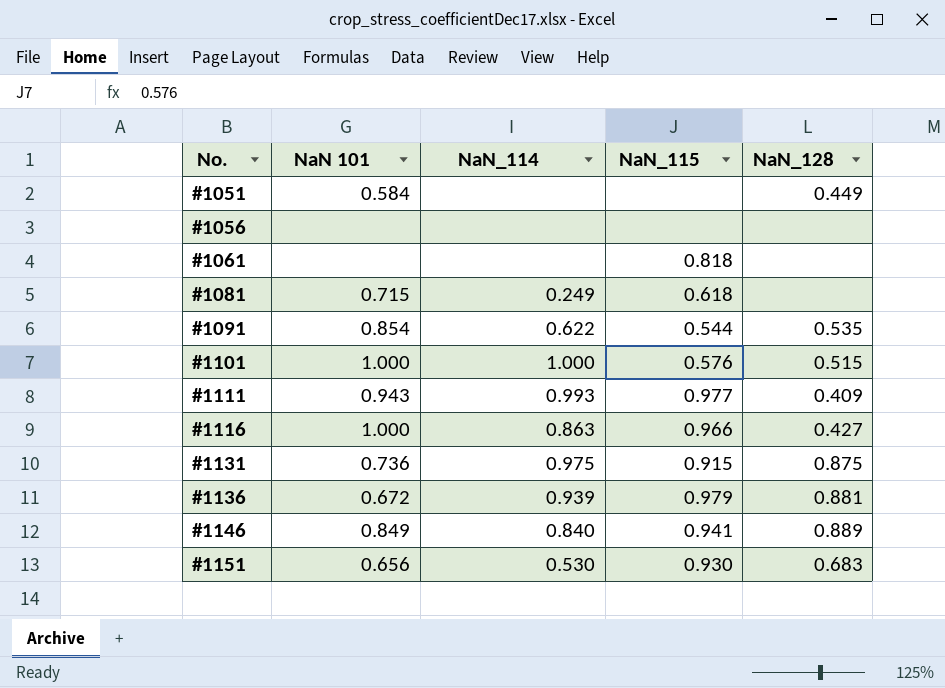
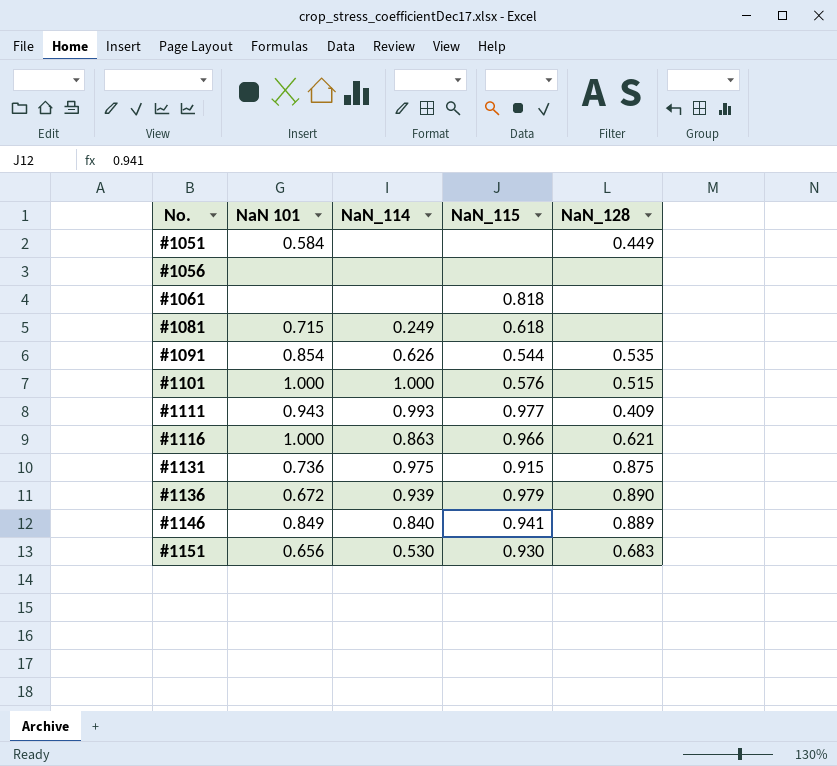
#1091 | NaN_114: 0.622 -> 0.626
#1116 | NaN_128: 0.427 -> 0.621
#1136 | NaN_128: 0.881 -> 0.890

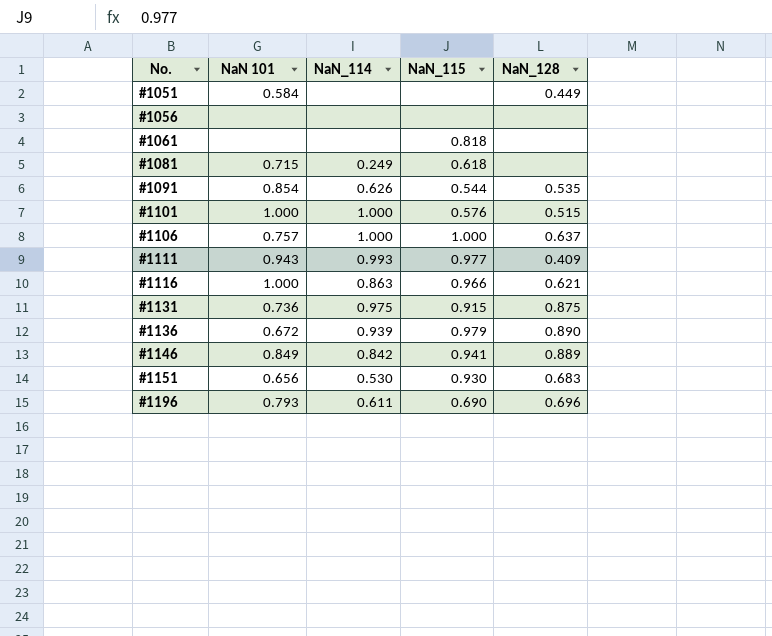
row #1106: none -> 0.757 | 1.000 | 1.000 | 0.637
#1146 | NaN_114: 0.840 -> 0.842
row #1196: none -> 0.793 | 0.611 | 0.690 | 0.696

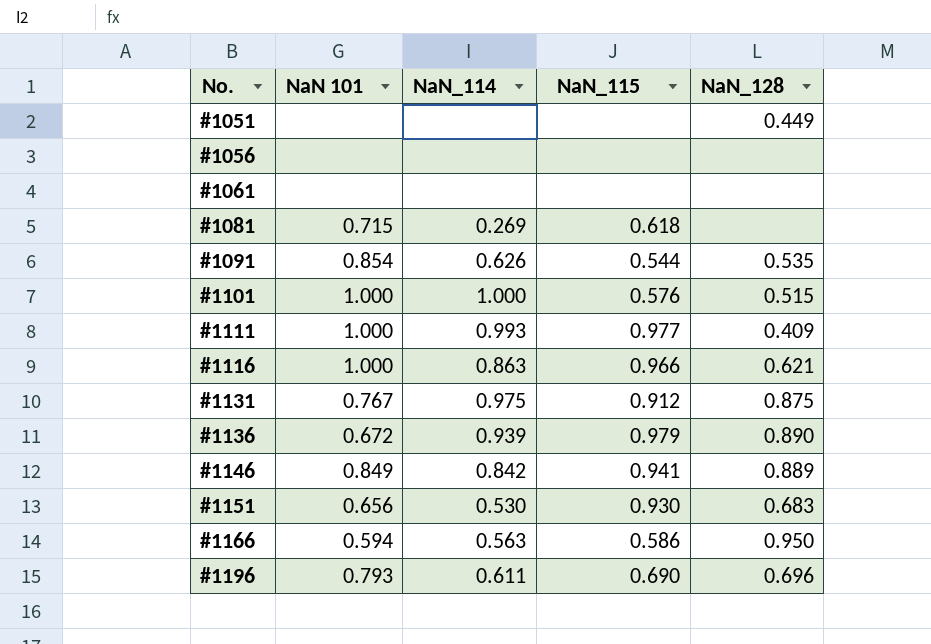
row #1106: 0.757 | 1.000 | 1.000 | 0.637 -> none
#1051 | NaN 101: 0.584 -> none
#1061 | NaN_115: 0.818 -> none
#1081 | NaN_114: 0.249 -> 0.269
#1111 | NaN 101: 0.943 -> 1.000
#1131 | NaN 101: 0.736 -> 0.767
#1131 | NaN_115: 0.915 -> 0.912
row #1166: none -> 0.594 | 0.563 | 0.586 | 0.950

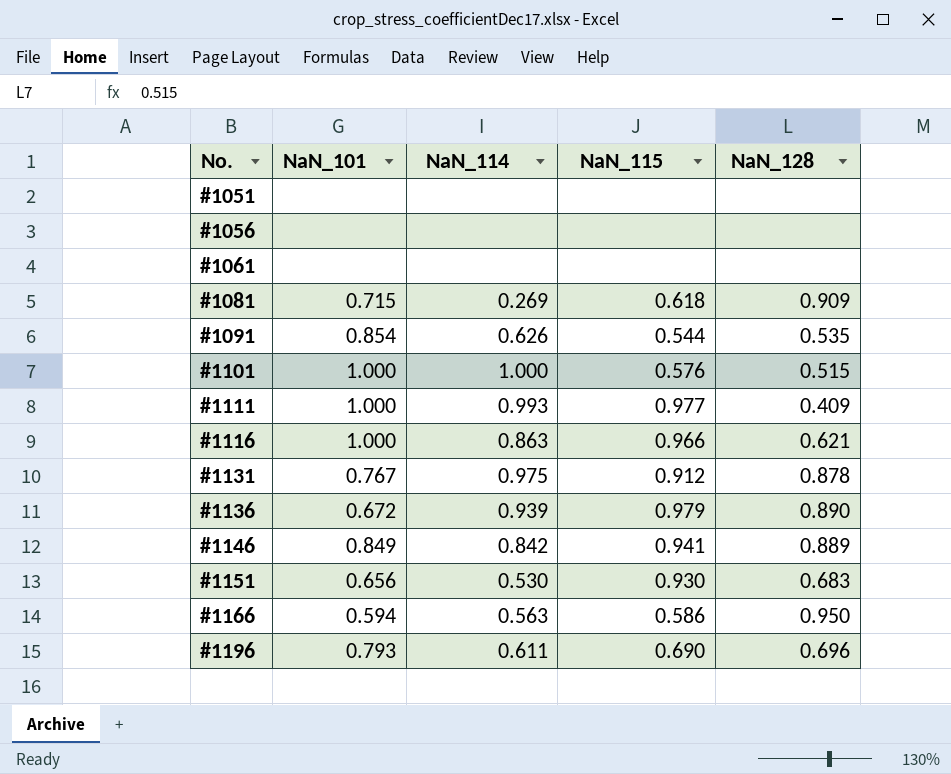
column name: NaN 101 -> NaN_101
#1051 | NaN_128: 0.449 -> none
#1081 | NaN_128: none -> 0.909
#1131 | NaN_128: 0.875 -> 0.878

